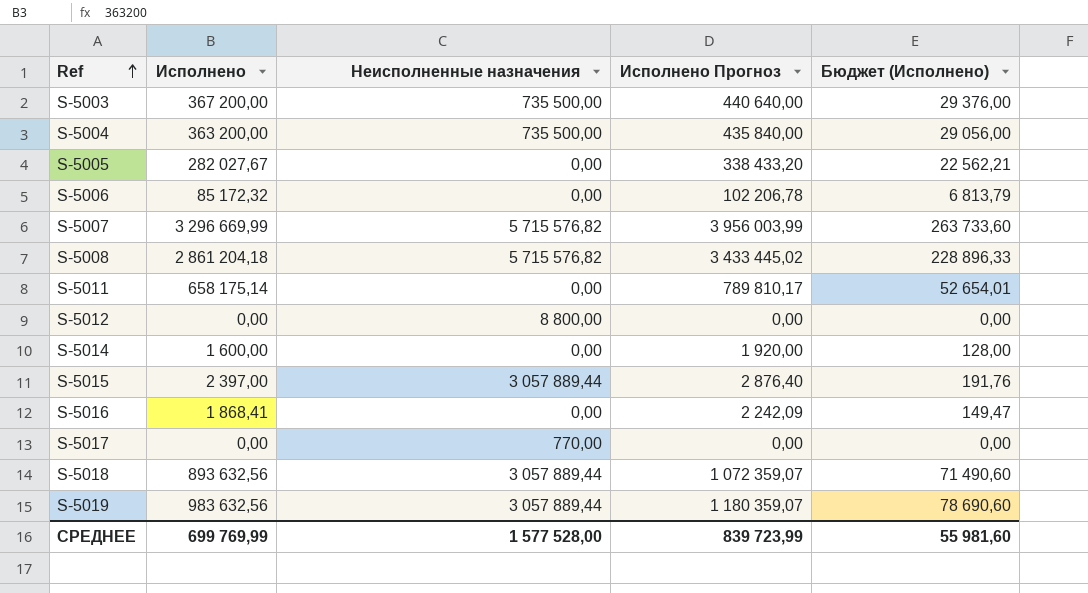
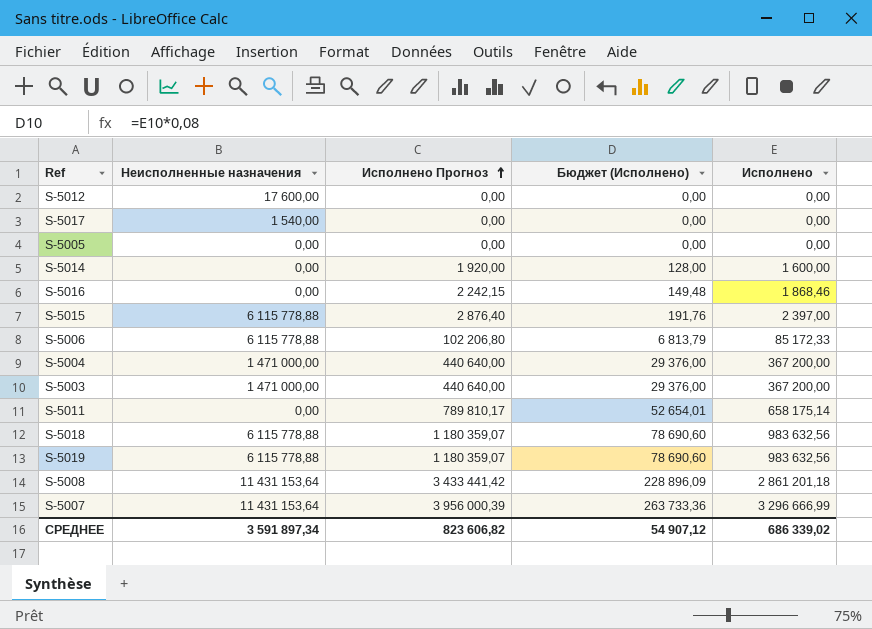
row order: Ref ascending -> Исполнено Прогноз ascending
column Исполнено | position: 2 -> 5
S-5012 | Неисполненные назначения: 8 800,00 -> 17 600,00
S-5017 | Неисполненные назначения: 770,00 -> 1 540,00
S-5005 | Исполнено Прогноз: 338 433,20 -> 0,00
S-5005 | Бюджет (Исполнено): 22 562,21 -> 0,00
S-5005 | Исполнено: 282 027,67 -> 0,00
S-5016 | Исполнено Прогноз: 2 242,09 -> 2 242,15
S-5016 | Бюджет (Исполнено): 149,47 -> 149,48
S-5016 | Исполнено: 1 868,41 -> 1 868,46
S-5015 | Неисполненные назначения: 3 057 889,44 -> 6 115 778,88
S-5006 | Неисполненные назначения: 0,00 -> 6 115 778,88
S-5006 | Исполнено Прогноз: 102 206,78 -> 102 206,80
S-5006 | Исполнено: 85 172,32 -> 85 172,33
S-5004 | Неисполненные назначения: 735 500,00 -> 1 471 000,00
S-5004 | Исполнено Прогноз: 435 840,00 -> 440 640,00
S-5004 | Бюджет (Исполнено): 29 056,00 -> 29 376,00
S-5004 | Исполнено: 363 200,00 -> 367 200,00
S-5003 | Неисполненные назначения: 735 500,00 -> 1 471 000,00
S-5018 | Неисполненные назначения: 3 057 889,44 -> 6 115 778,88
S-5018 | Исполнено Прогноз: 1 072 359,07 -> 1 180 359,07
S-5018 | Бюджет (Исполнено): 71 490,60 -> 78 690,60
S-5018 | Исполнено: 893 632,56 -> 983 632,56
S-5019 | Неисполненные назначения: 3 057 889,44 -> 6 115 778,88
S-5008 | Неисполненные назначения: 5 715 576,82 -> 11 431 153,64
S-5008 | Исполнено Прогноз: 3 433 445,02 -> 3 433 441,42
S-5008 | Бюджет (Исполнено): 228 896,33 -> 228 896,09
S-5008 | Исполнено: 2 861 204,18 -> 2 861 201,18
S-5007 | Неисполненные назначения: 5 715 576,82 -> 11 431 153,64
S-5007 | Исполнено Прогноз: 3 956 003,99 -> 3 956 000,39
S-5007 | Бюджет (Исполнено): 263 733,60 -> 263 733,36
S-5007 | Исполнено: 3 296 669,99 -> 3 296 666,99
СРЕДНЕЕ | Неисполненные назначения: 1 577 528,00 -> 3 591 897,34
СРЕДНЕЕ | Исполнено Прогноз: 839 723,99 -> 823 606,82
СРЕДНЕЕ | Бюджет (Исполнено): 55 981,60 -> 54 907,12
СРЕДНЕЕ | Исполнено: 699 769,99 -> 686 339,02

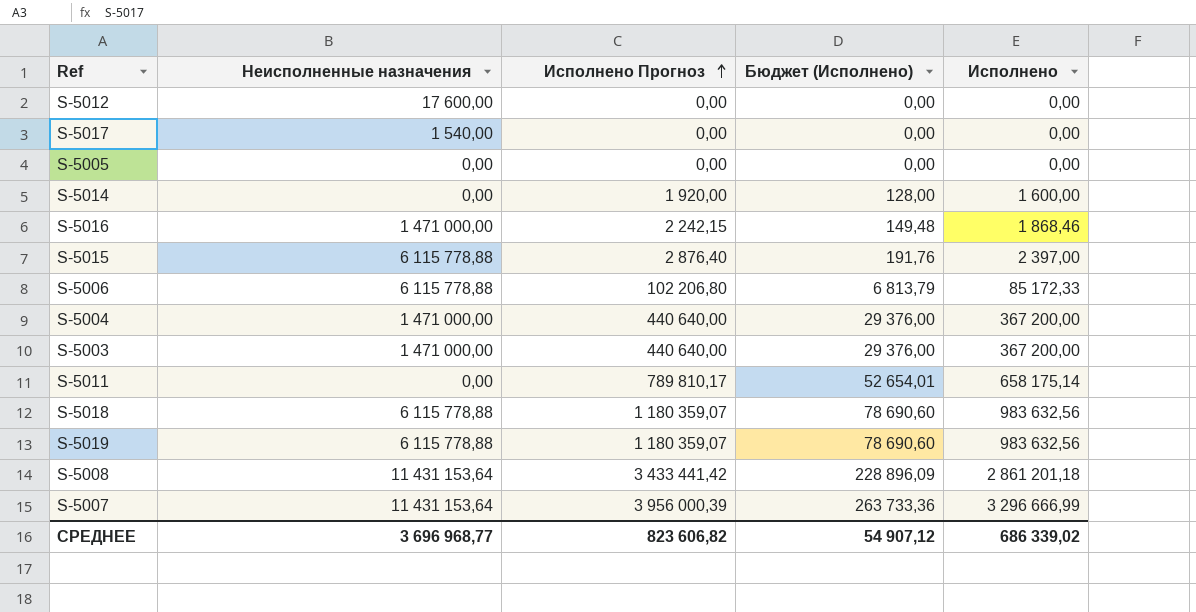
S-5016 | Неисполненные назначения: 0,00 -> 1 471 000,00
СРЕДНЕЕ | Неисполненные назначения: 3 591 897,34 -> 3 696 968,77

